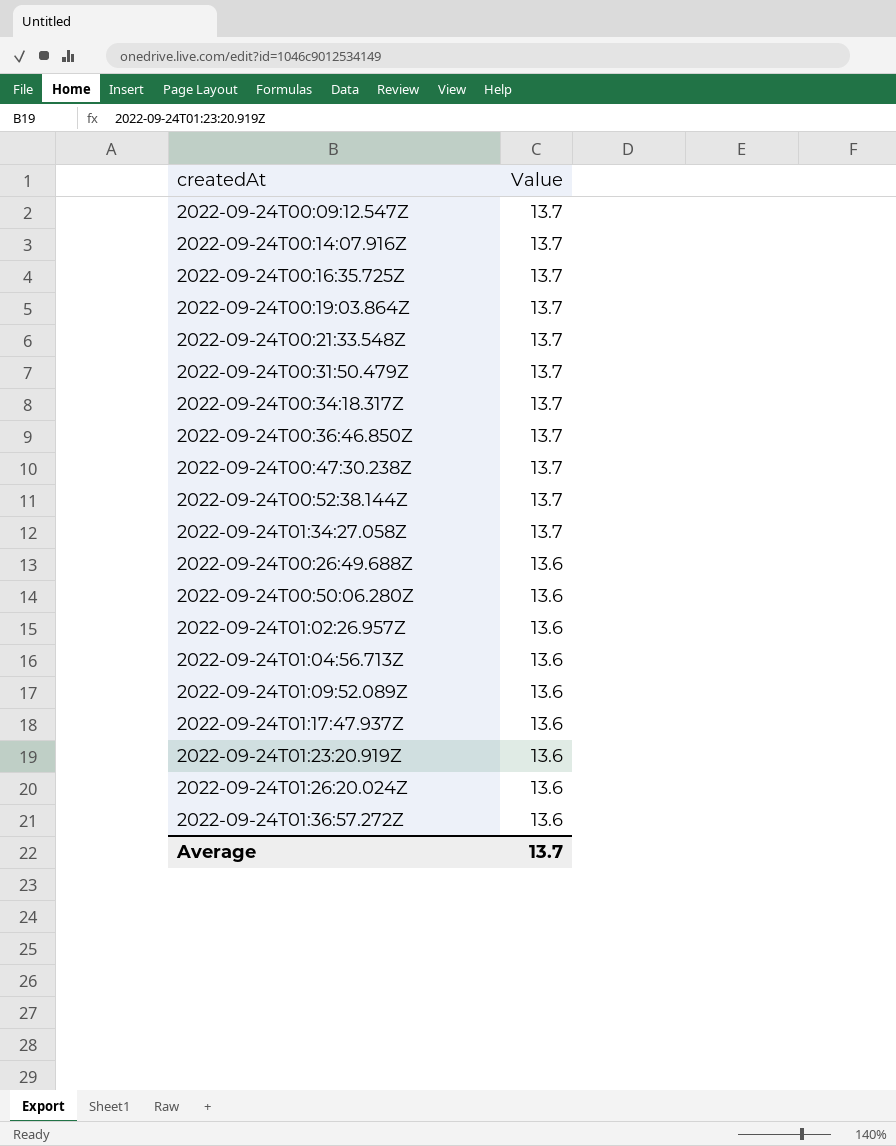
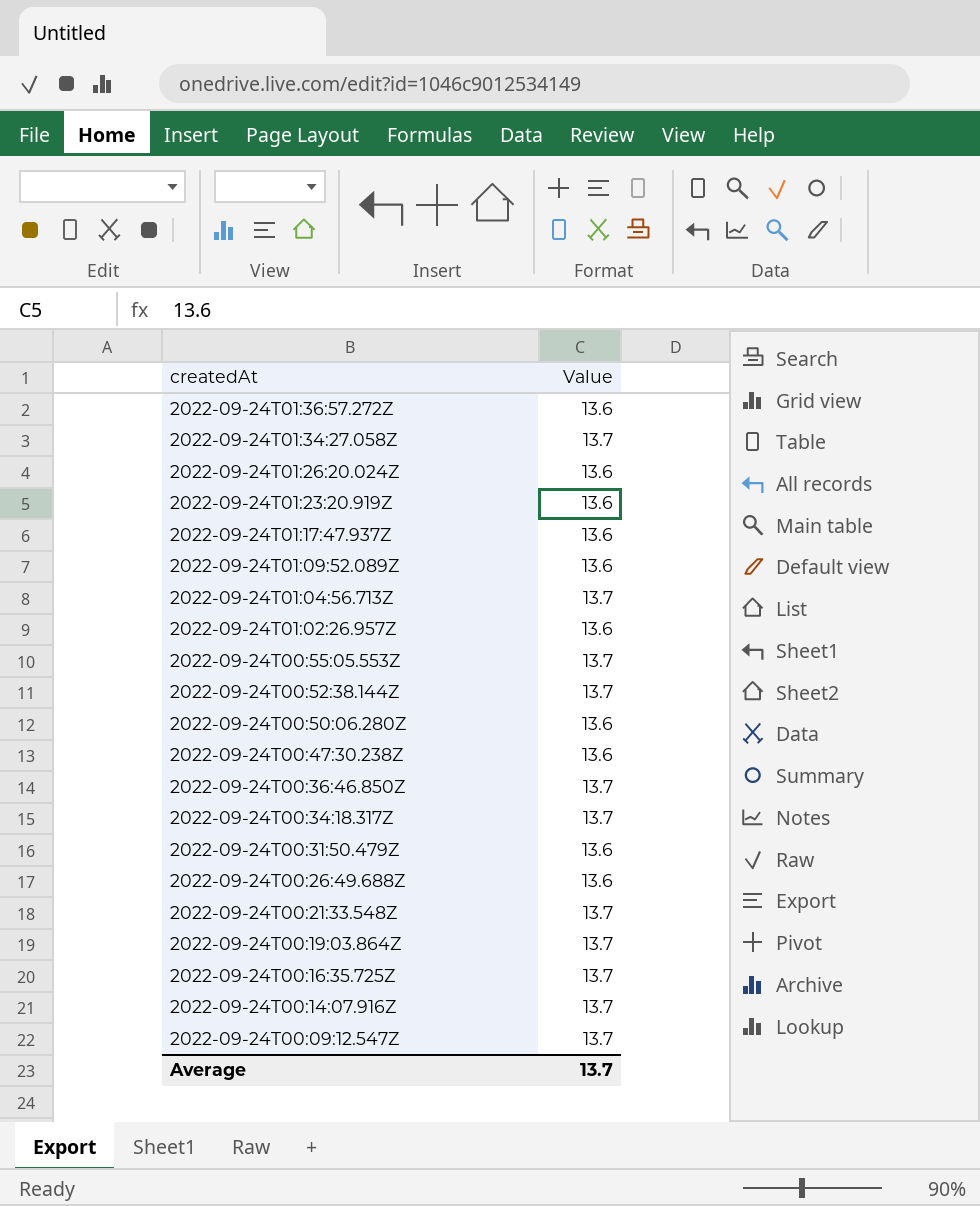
row order: Value descending -> createdAt descending
2022-09-24T01:04:56.713Z | Value: 13.6 -> 13.7
row 2022-09-24T00:55:05.553Z: none -> 13.7
2022-09-24T00:47:30.238Z | Value: 13.7 -> 13.6
2022-09-24T00:31:50.479Z | Value: 13.7 -> 13.6

